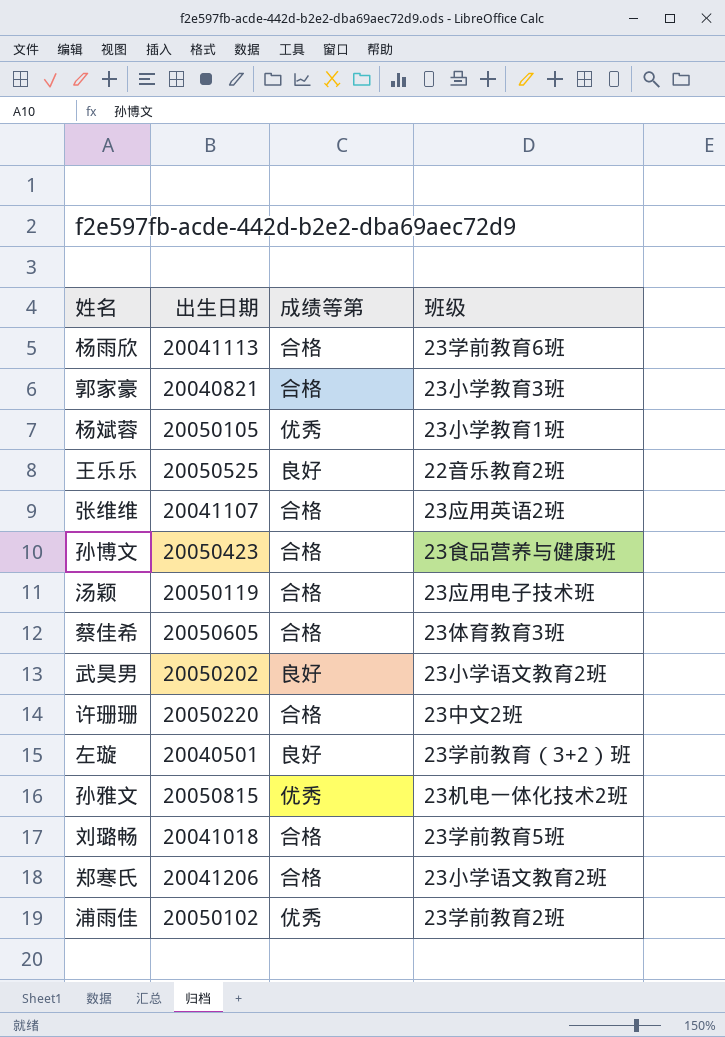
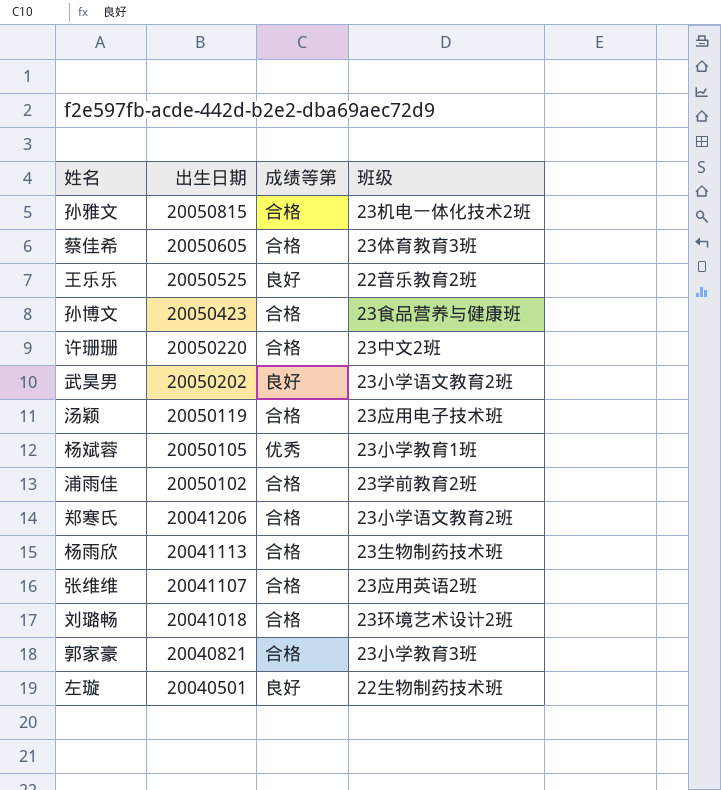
row order: none -> 出生日期 descending
孙雅文 | 成绩等第: 优秀 -> 合格
浦雨佳 | 成绩等第: 优秀 -> 合格
杨雨欣 | 班级: 23学前教育6班 -> 23生物制药技术班
刘璐畅 | 班级: 23学前教育5班 -> 23环境艺术设计2班
左璇 | 班级: 23学前教育（3+2）班 -> 22生物制药技术班

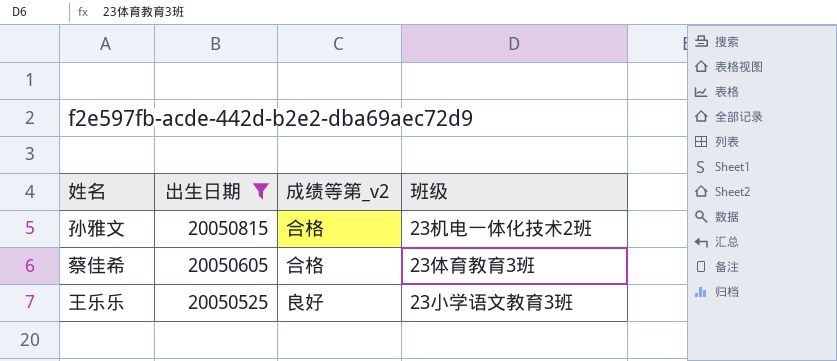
filter: none -> 出生日期 >= 20050525
column name: 成绩等第 -> 成绩等第_v2
王乐乐 | 班级: 22音乐教育2班 -> 23小学语文教育3班

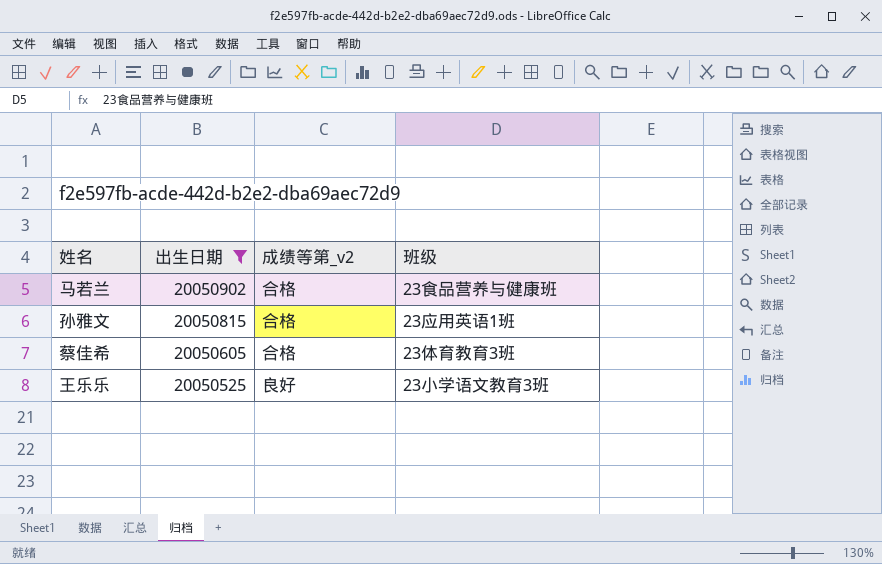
row 马若兰: none -> 20050902 | 合格 | 23食品营养与健康班
孙雅文 | 班级: 23机电一体化技术2班 -> 23应用英语1班

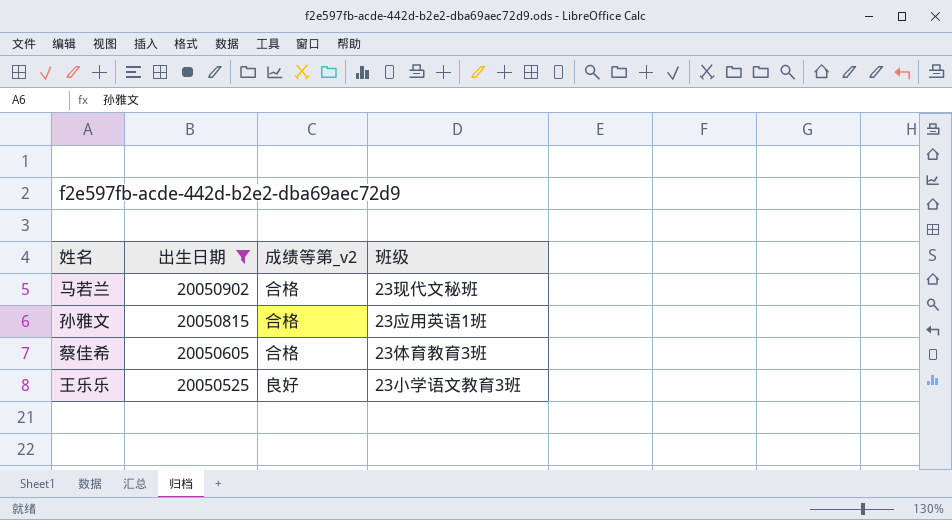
马若兰 | 班级: 23食品营养与健康班 -> 23现代文秘班

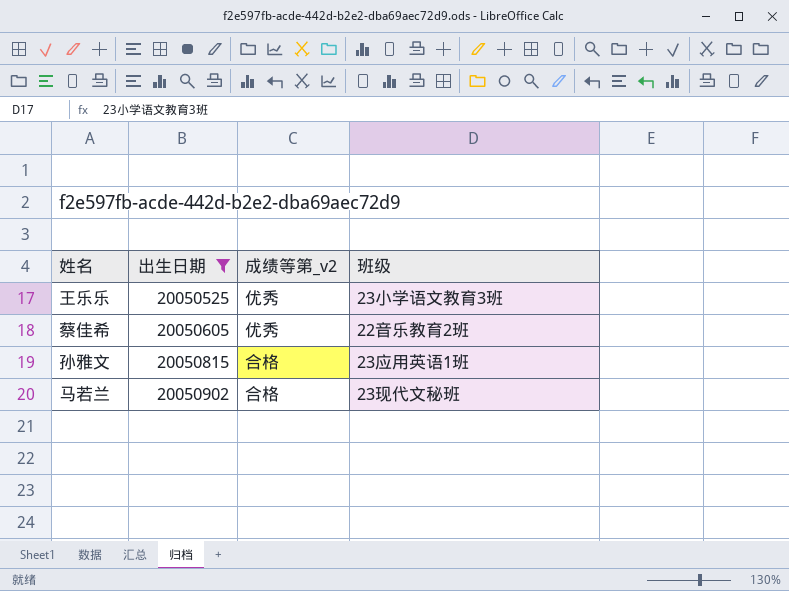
row order: 出生日期 descending -> 出生日期 ascending
王乐乐 | 成绩等第_v2: 良好 -> 优秀
蔡佳希 | 成绩等第_v2: 合格 -> 优秀
蔡佳希 | 班级: 23体育教育3班 -> 22音乐教育2班

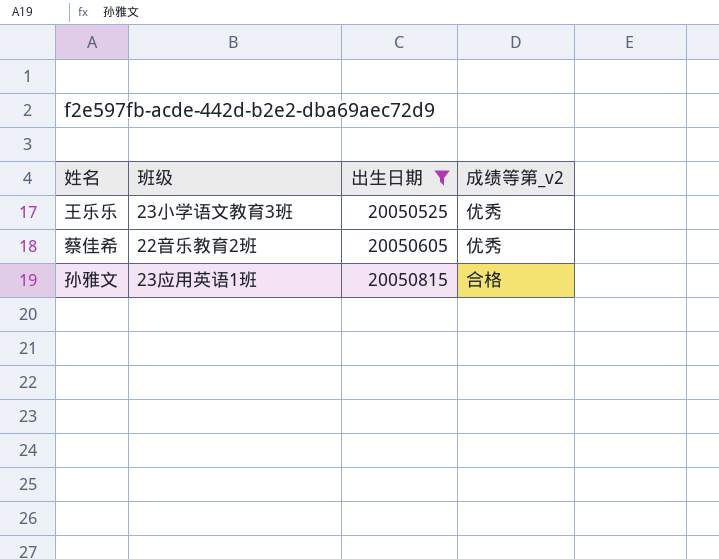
column 班级 | position: 4 -> 2
row 马若兰: 20050902 | 合格 | 23现代文秘班 -> none

